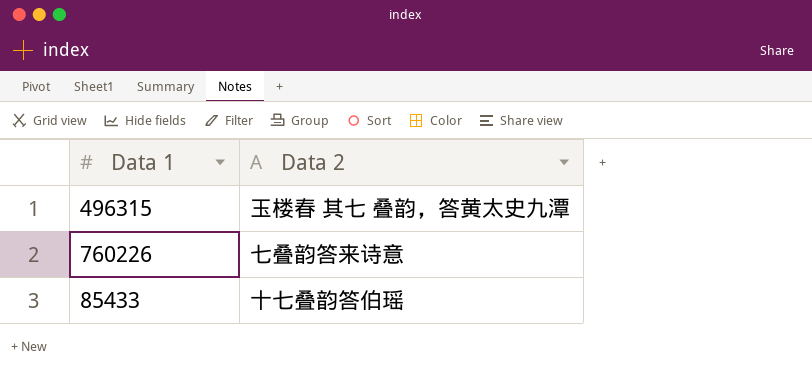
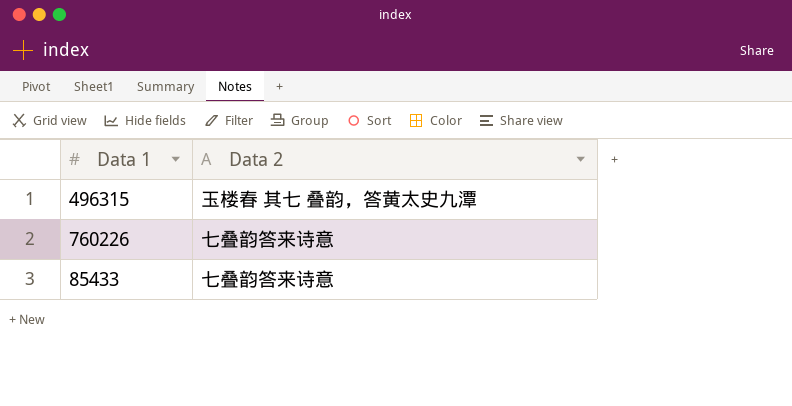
85433 | Data 2: 十七叠韵答伯瑶 -> 七叠韵答来诗意

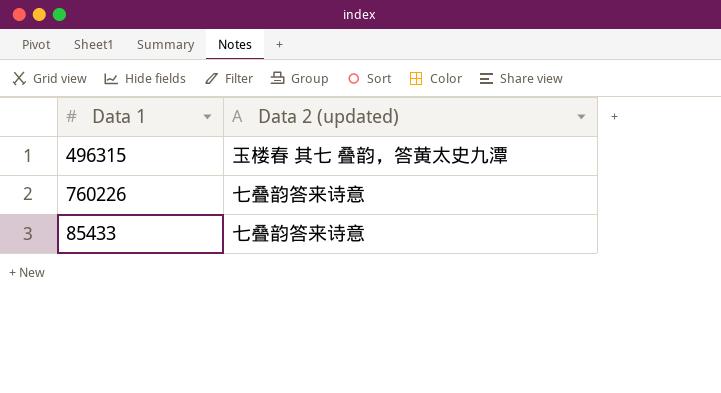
column name: Data 2 -> Data 2 (updated)

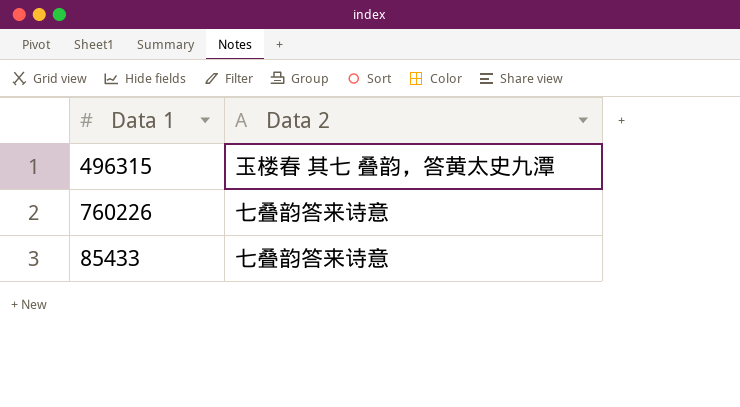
column name: Data 2 (updated) -> Data 2

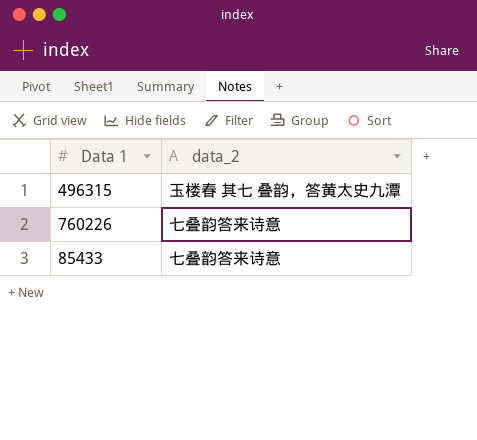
column name: Data 2 -> data_2

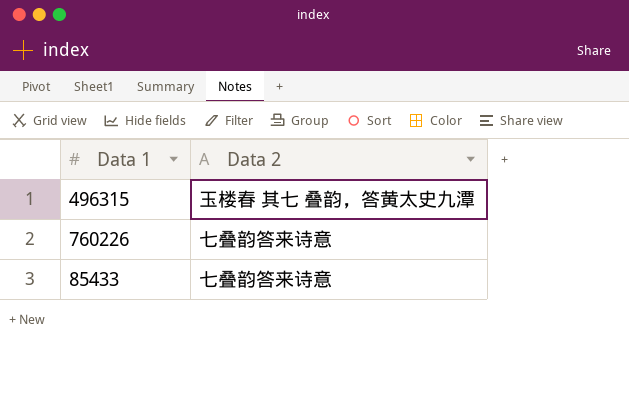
column name: data_2 -> Data 2

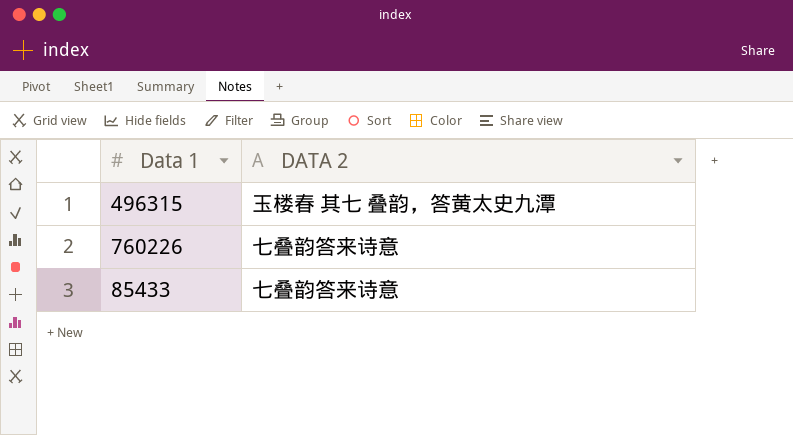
column name: Data 2 -> DATA 2

